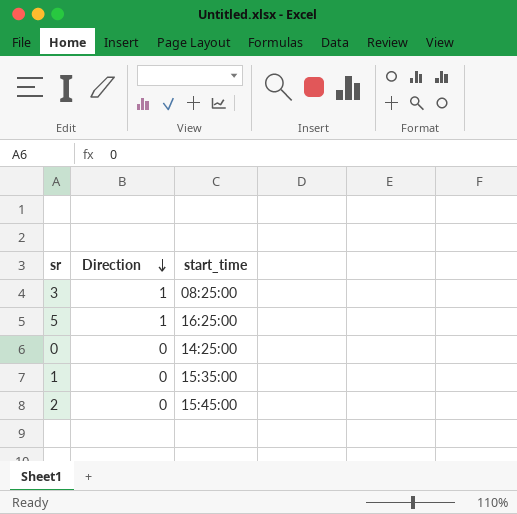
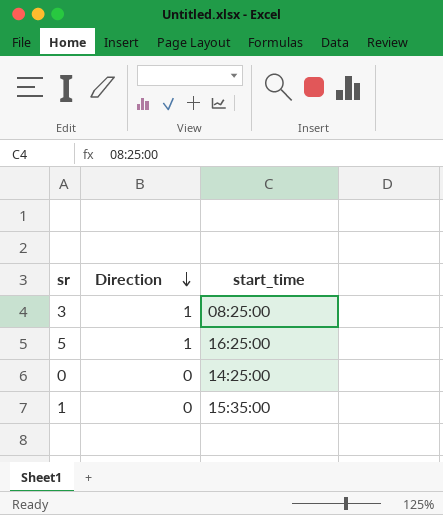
row 2: 0 | 15:45:00 -> none

